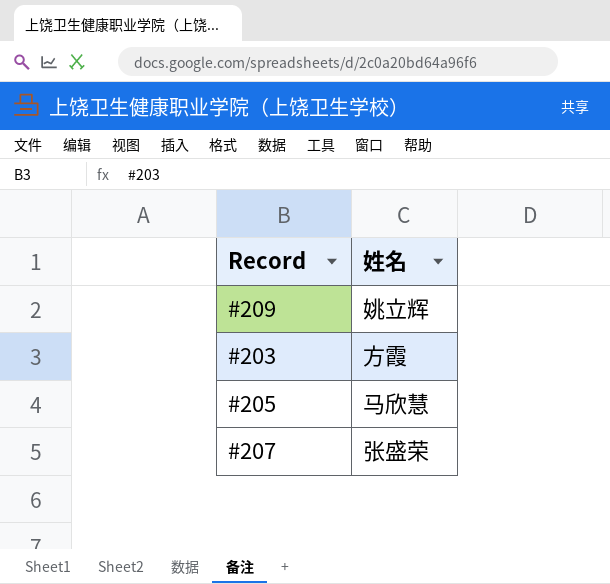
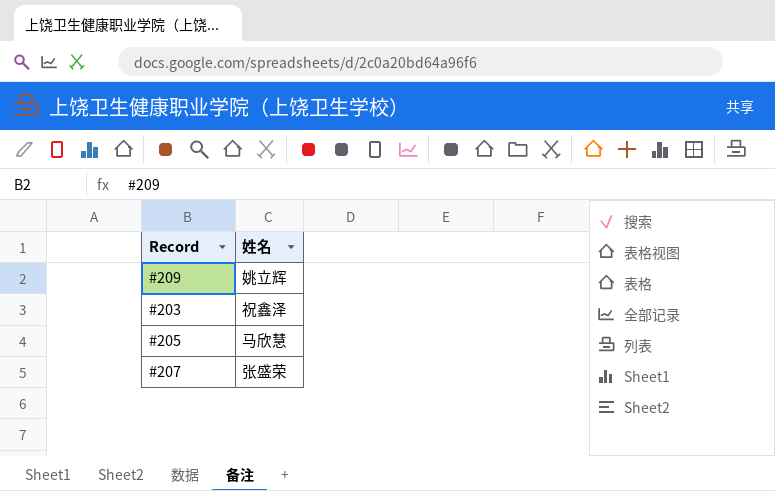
#203 | 姓名: 方霞 -> 祝鑫泽

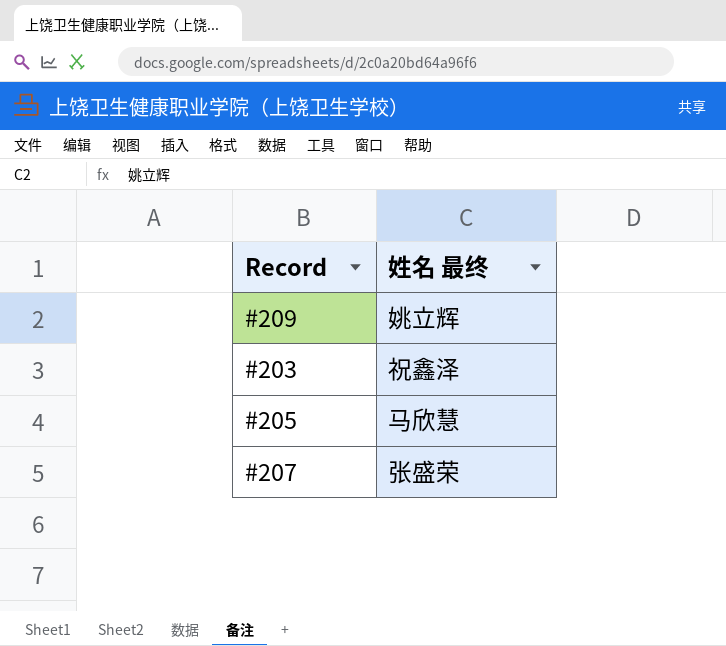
column name: 姓名 -> 姓名 最终

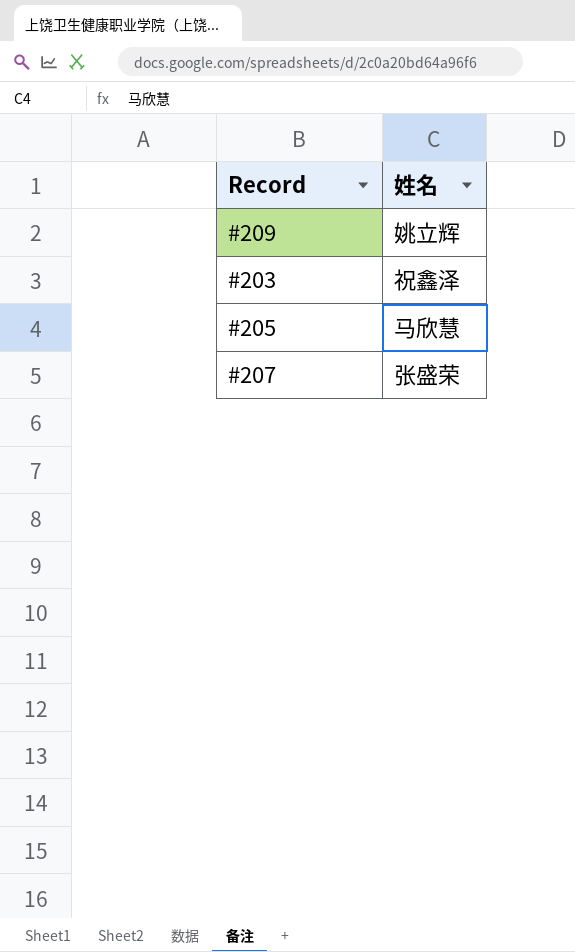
column name: 姓名 最终 -> 姓名

